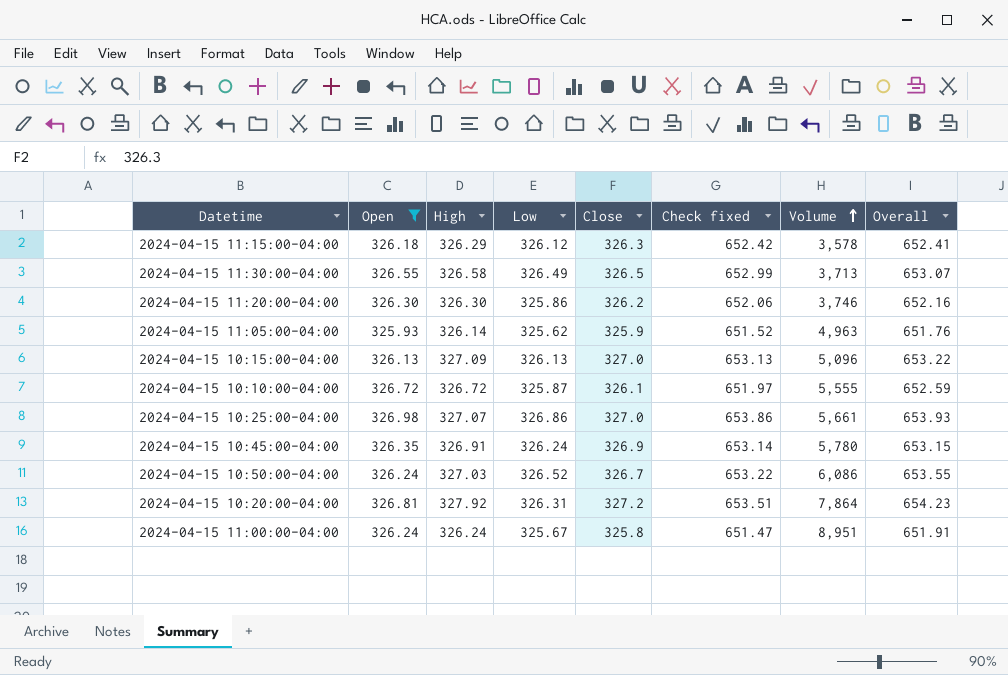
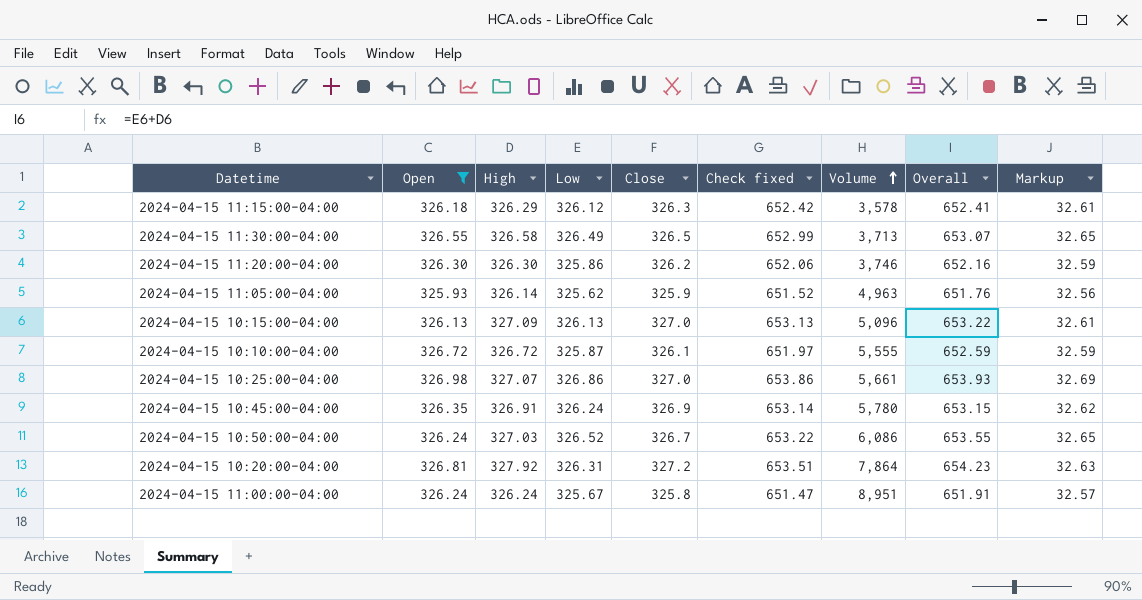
column Markup | formula: none -> [Low] * 0.1

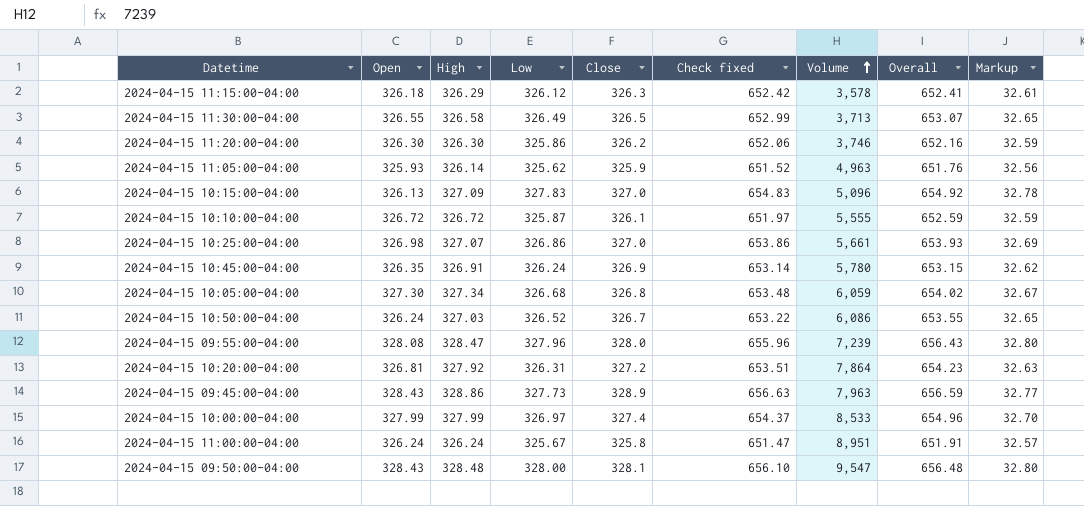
filter: Open <= 326.98 -> none
2024-04-15 10:15:00-04:00 | Low: 326.13 -> 327.83
2024-04-15 10:15:00-04:00 | Check fixed: 653.13 -> 654.83
2024-04-15 10:15:00-04:00 | Overall: 653.22 -> 654.92
2024-04-15 10:15:00-04:00 | Markup: 32.61 -> 32.78

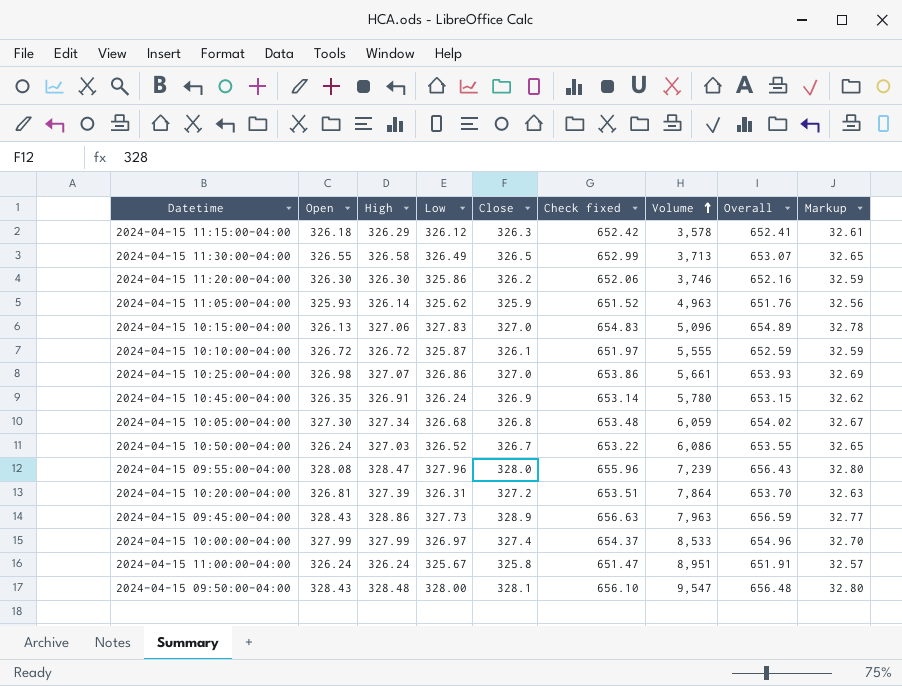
2024-04-15 10:15:00-04:00 | High: 327.09 -> 327.06
2024-04-15 10:15:00-04:00 | Overall: 654.92 -> 654.89
2024-04-15 10:20:00-04:00 | High: 327.92 -> 327.39
2024-04-15 10:20:00-04:00 | Overall: 654.23 -> 653.70

